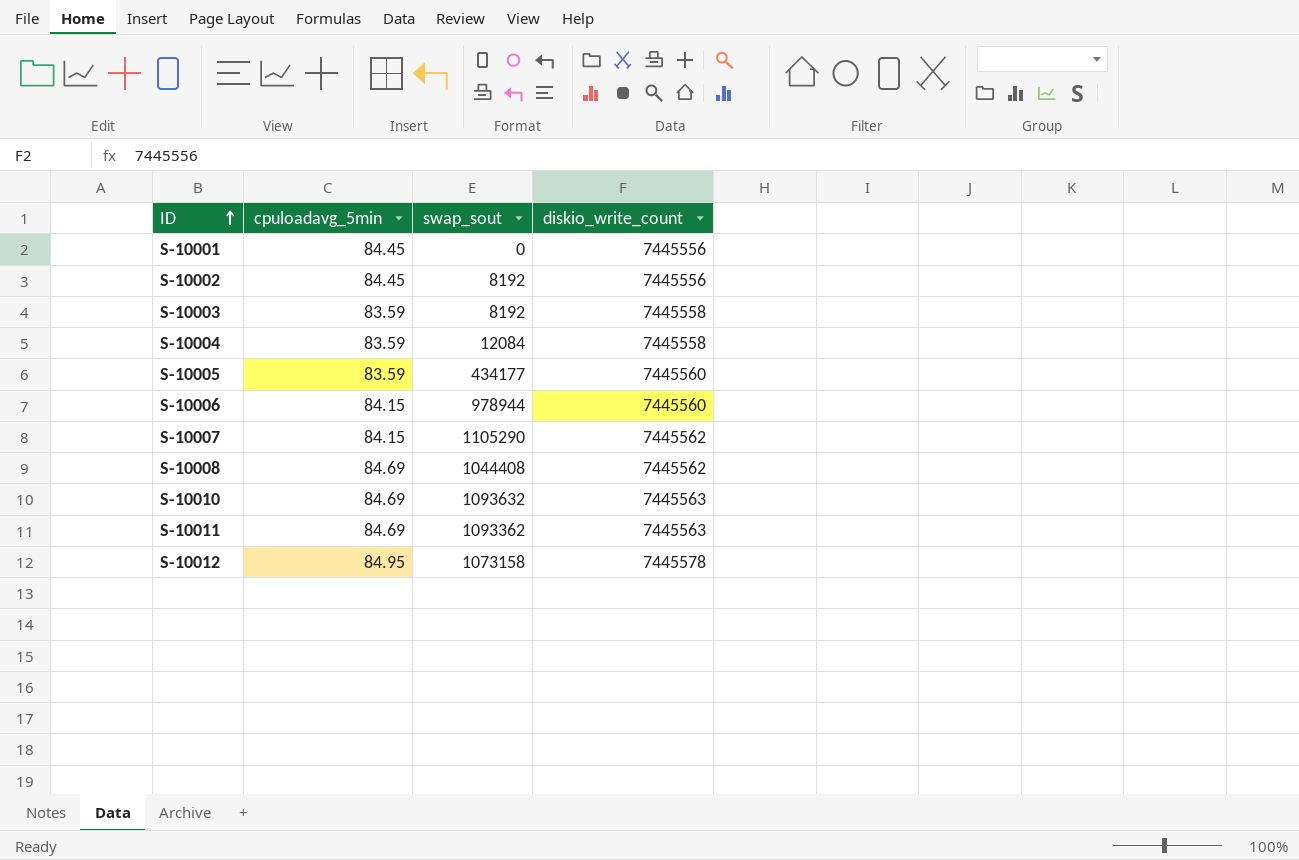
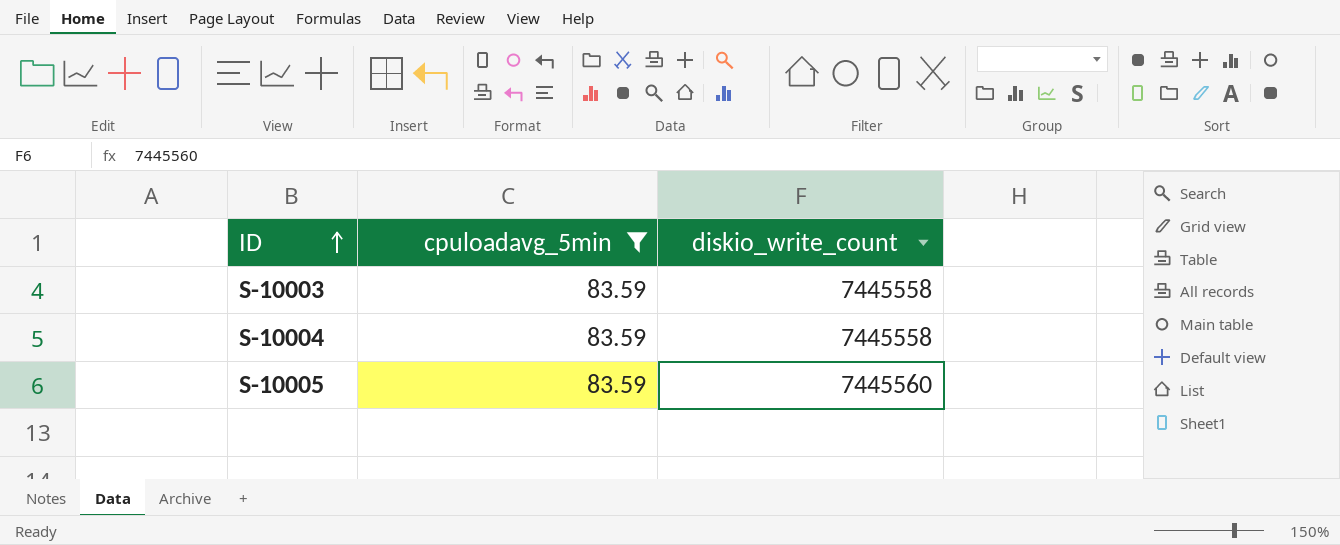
filter: none -> cpuloadavg_5min = 83.59
column swap_sout | position: 3 -> none

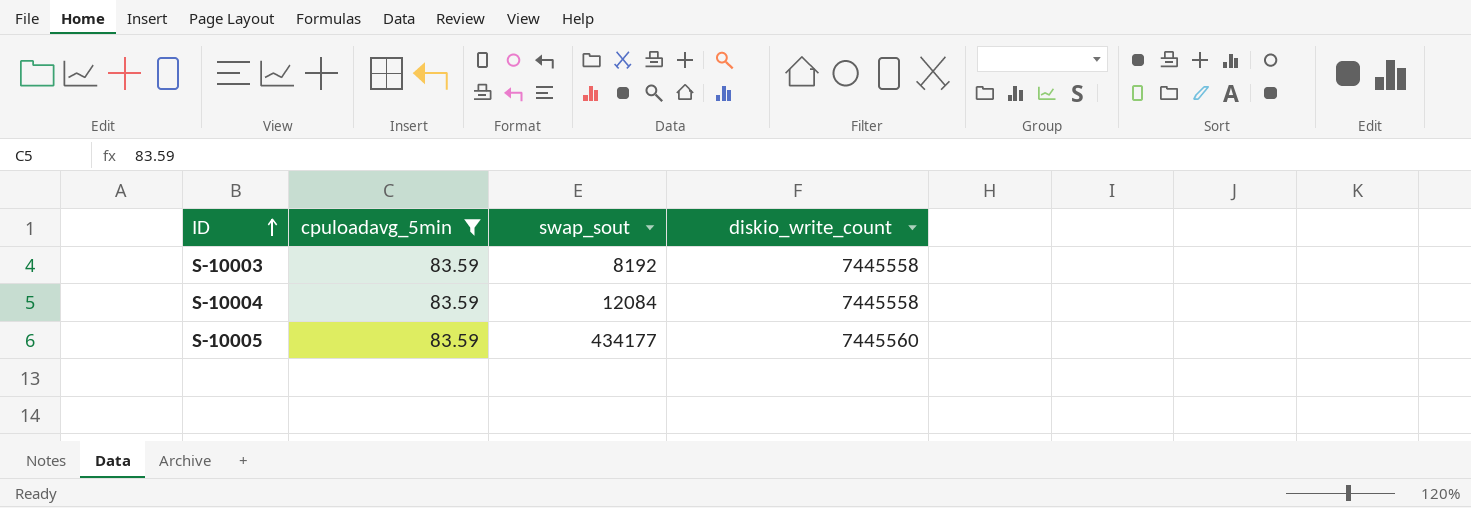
column swap_sout | position: none -> 3

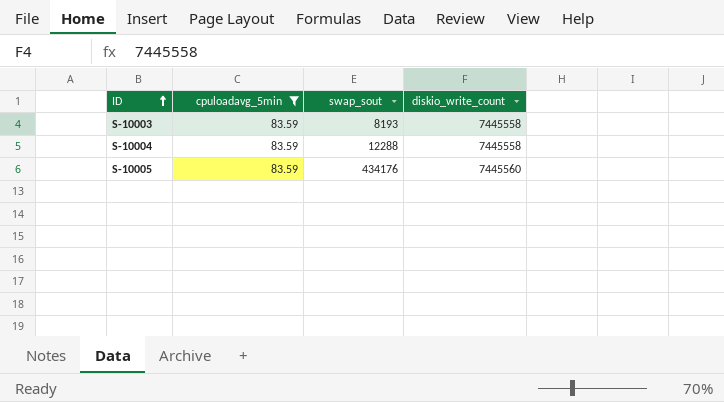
S-10003 | swap_sout: 8192 -> 8193
S-10004 | swap_sout: 12084 -> 12288
S-10005 | swap_sout: 434177 -> 434176

